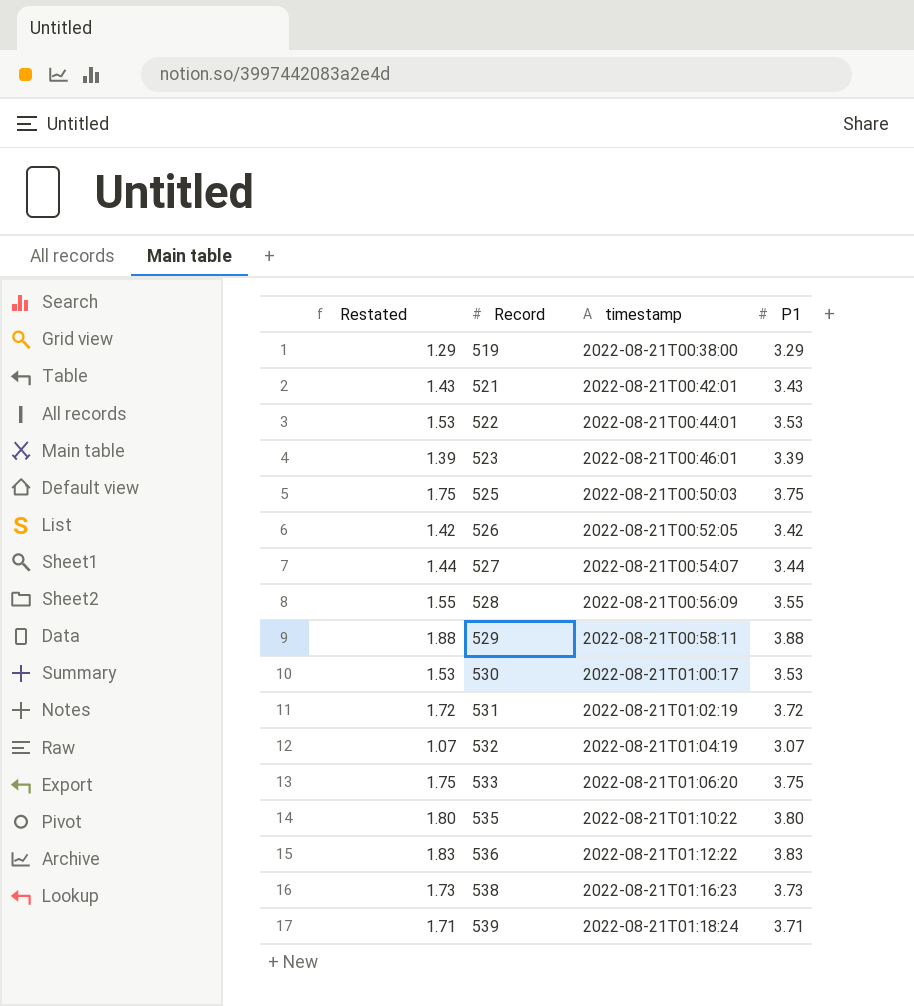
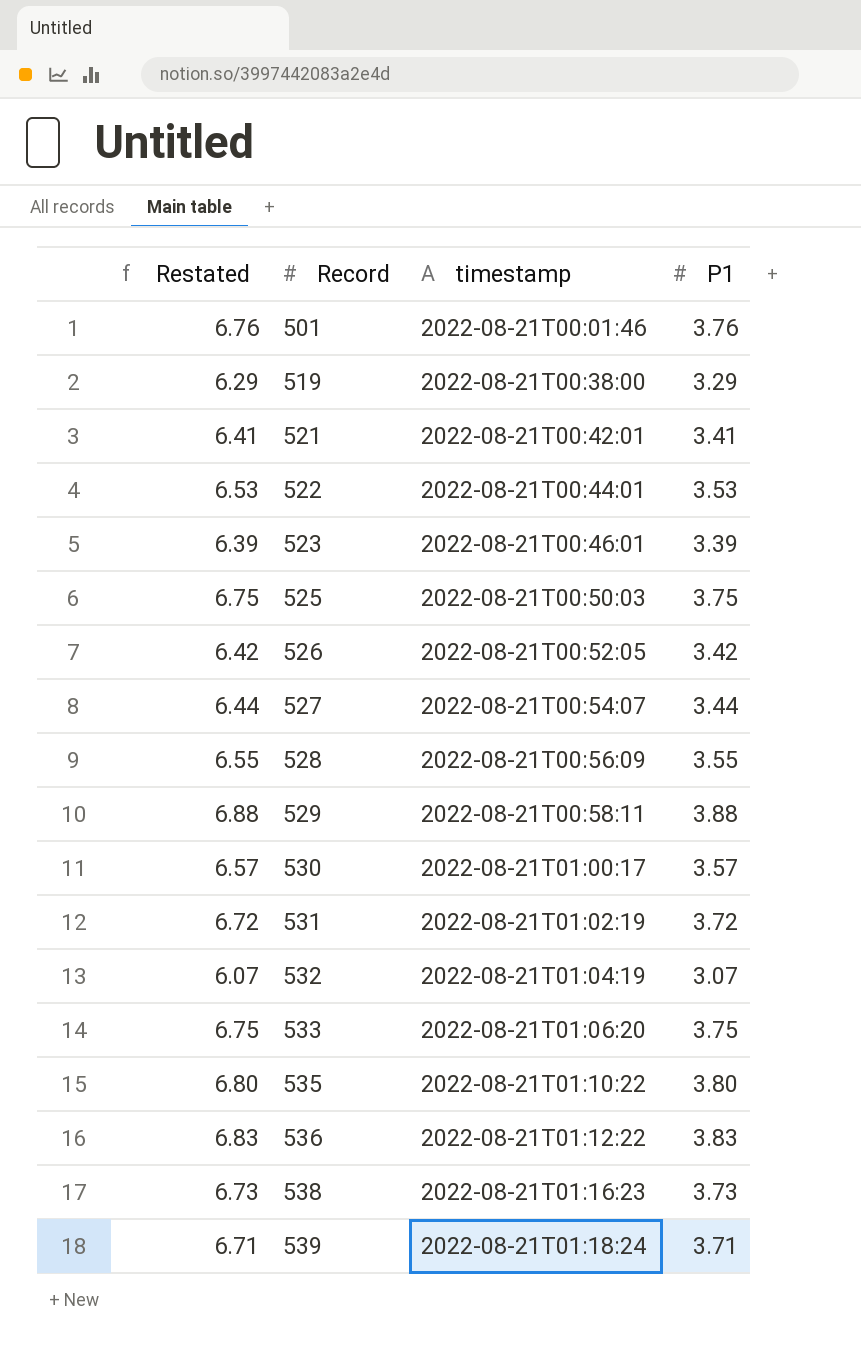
column Restated | formula: [P1] - 2 -> [P1] + 3
row 501: none -> 6.76 | 2022-08-21T00:01:46 | 3.76
521 | P1: 3.43 -> 3.41
530 | P1: 3.53 -> 3.57

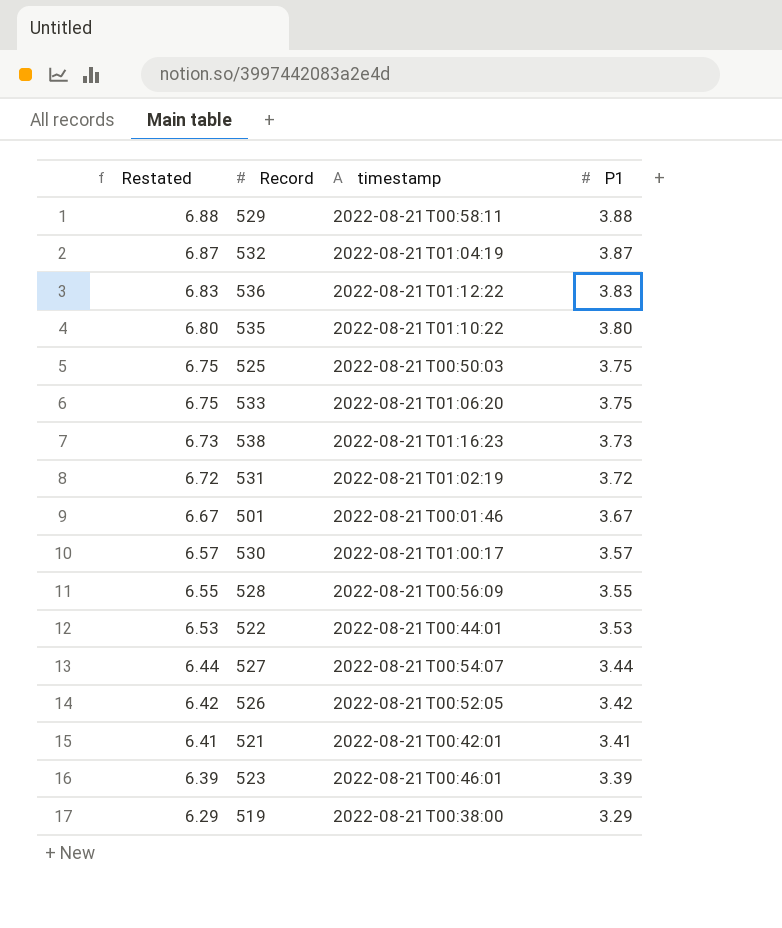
row order: Record ascending -> Restated descending
row 539: 6.71 | 2022-08-21T01:18:24 | 3.71 -> none
532 | Restated: 6.07 -> 6.87
532 | P1: 3.07 -> 3.87
501 | Restated: 6.76 -> 6.67
501 | P1: 3.76 -> 3.67

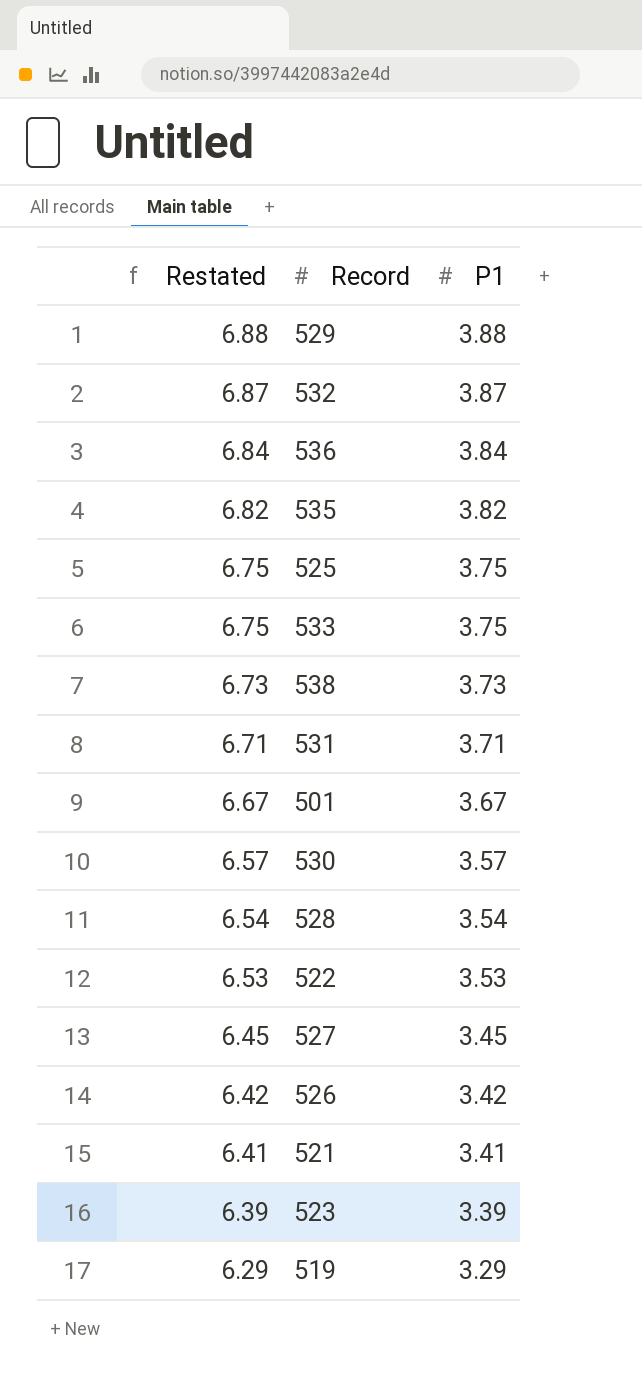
column timestamp | position: 3 -> none
536 | Restated: 6.83 -> 6.84
536 | P1: 3.83 -> 3.84
535 | Restated: 6.80 -> 6.82
535 | P1: 3.80 -> 3.82
531 | Restated: 6.72 -> 6.71
531 | P1: 3.72 -> 3.71
528 | Restated: 6.55 -> 6.54
528 | P1: 3.55 -> 3.54
527 | Restated: 6.44 -> 6.45
527 | P1: 3.44 -> 3.45

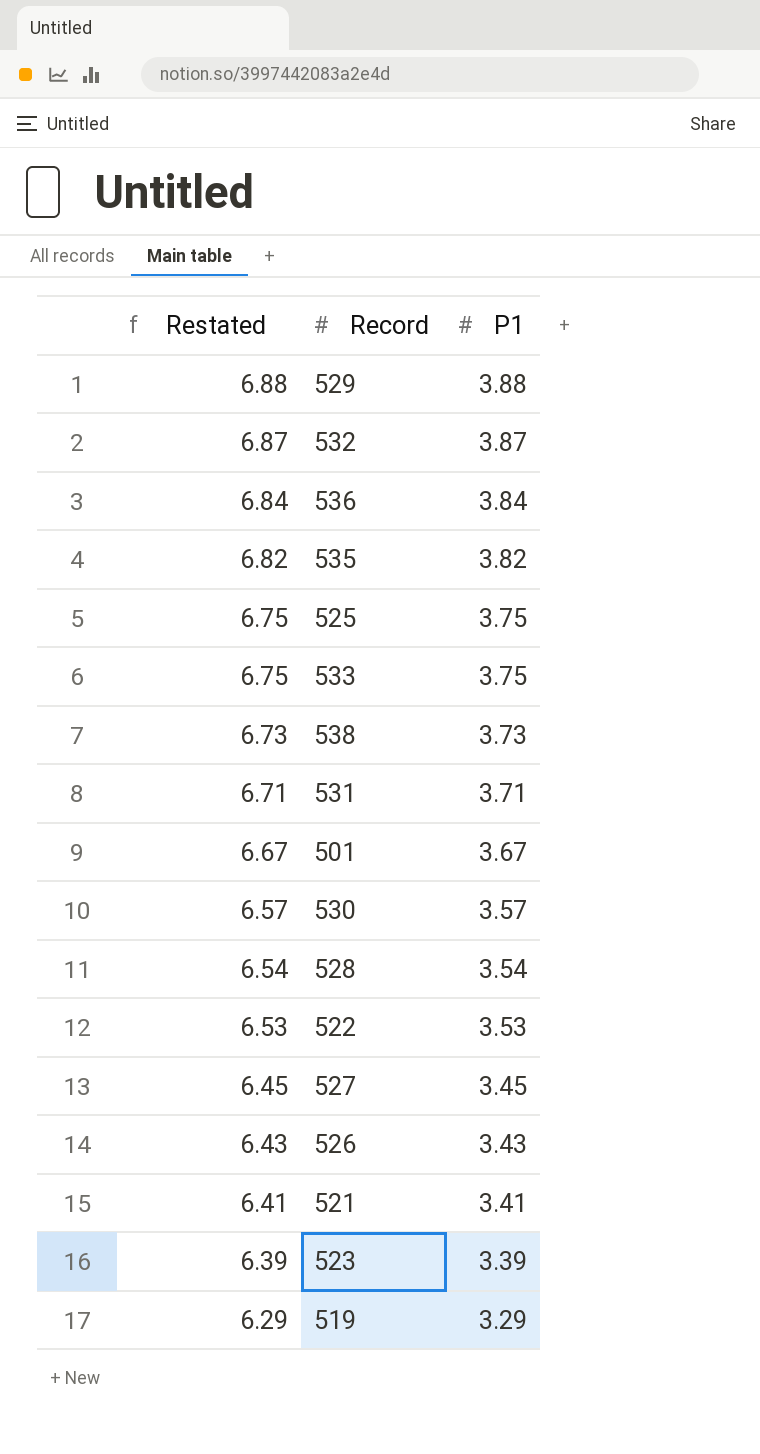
526 | Restated: 6.42 -> 6.43
526 | P1: 3.42 -> 3.43

